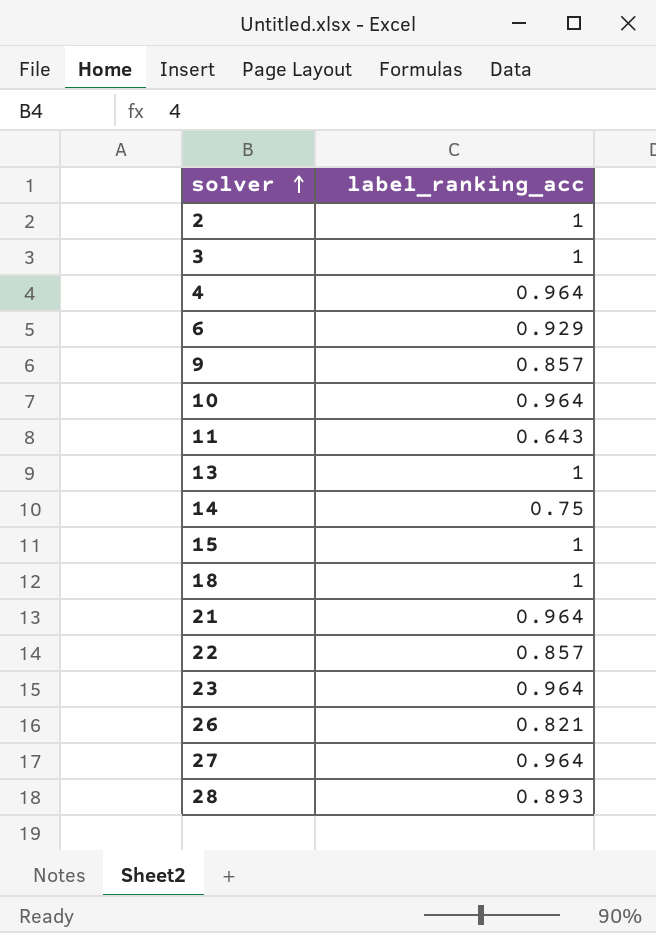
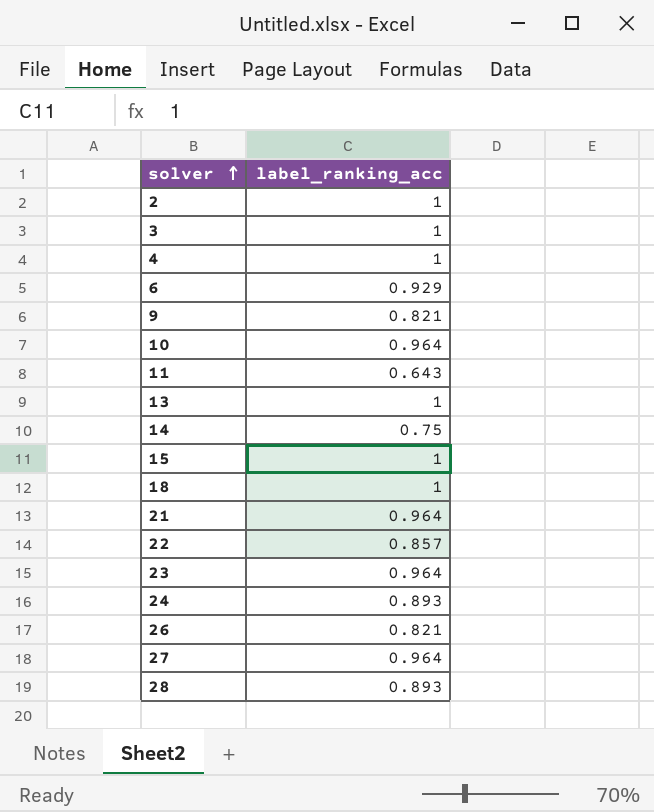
4 | label_ranking_acc: 0.964 -> 1
9 | label_ranking_acc: 0.857 -> 0.821
row 24: none -> 0.893

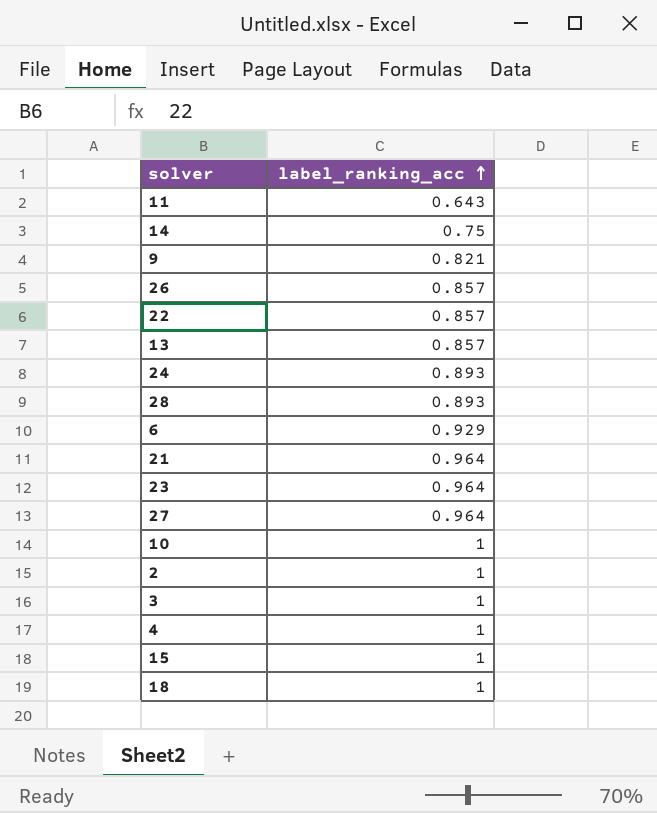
row order: solver ascending -> label_ranking_acc ascending
26 | label_ranking_acc: 0.821 -> 0.857
13 | label_ranking_acc: 1 -> 0.857
10 | label_ranking_acc: 0.964 -> 1

